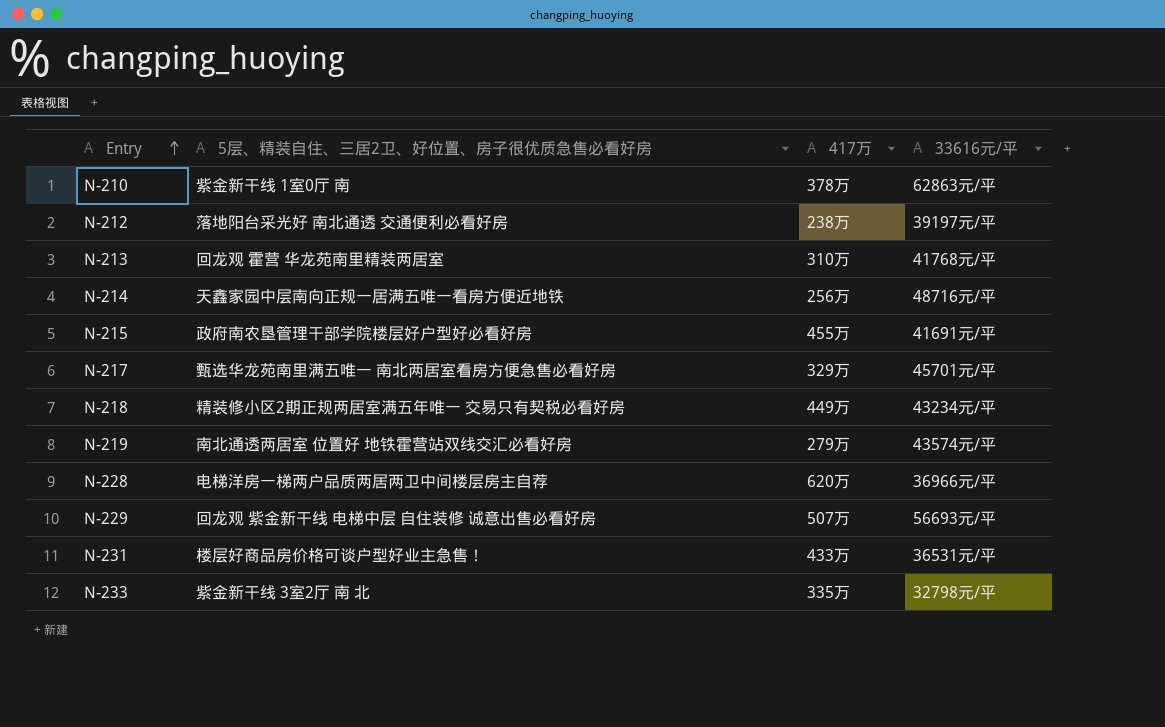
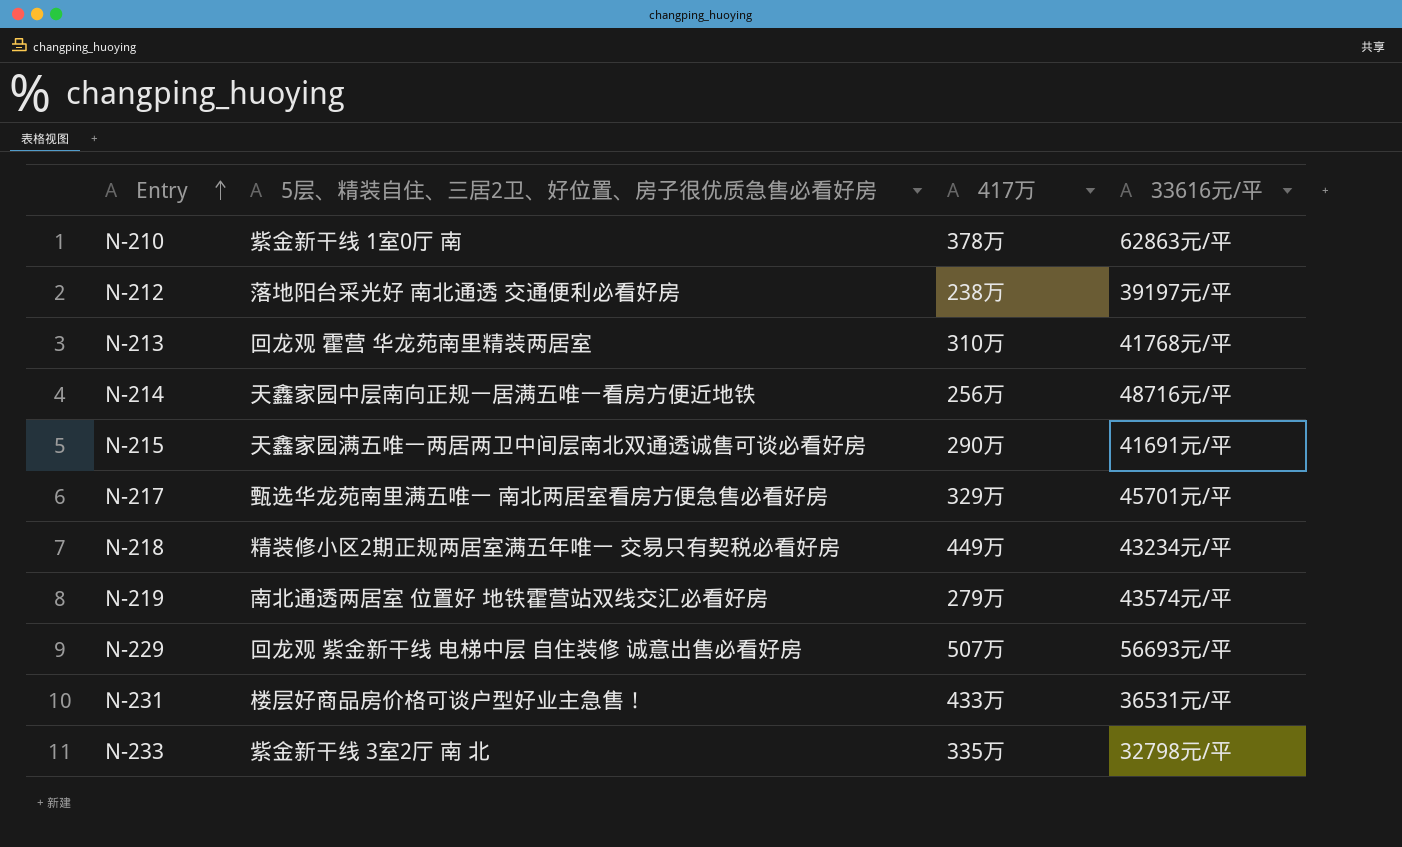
row N-228: 电梯洋房一梯两户品质两居两卫中间楼层房主自荐 | 620万 | 36966元/平 -> none
N-215 | 5层、精装自住、三居2卫、好位置、房子很优质急售必看好房: 政府南农垦管理干部学院楼层好户型好必看好房 -> 天鑫家园满五唯一两居两卫中间层南北双通透诚售可谈必看好房
N-215 | 417万: 455万 -> 290万

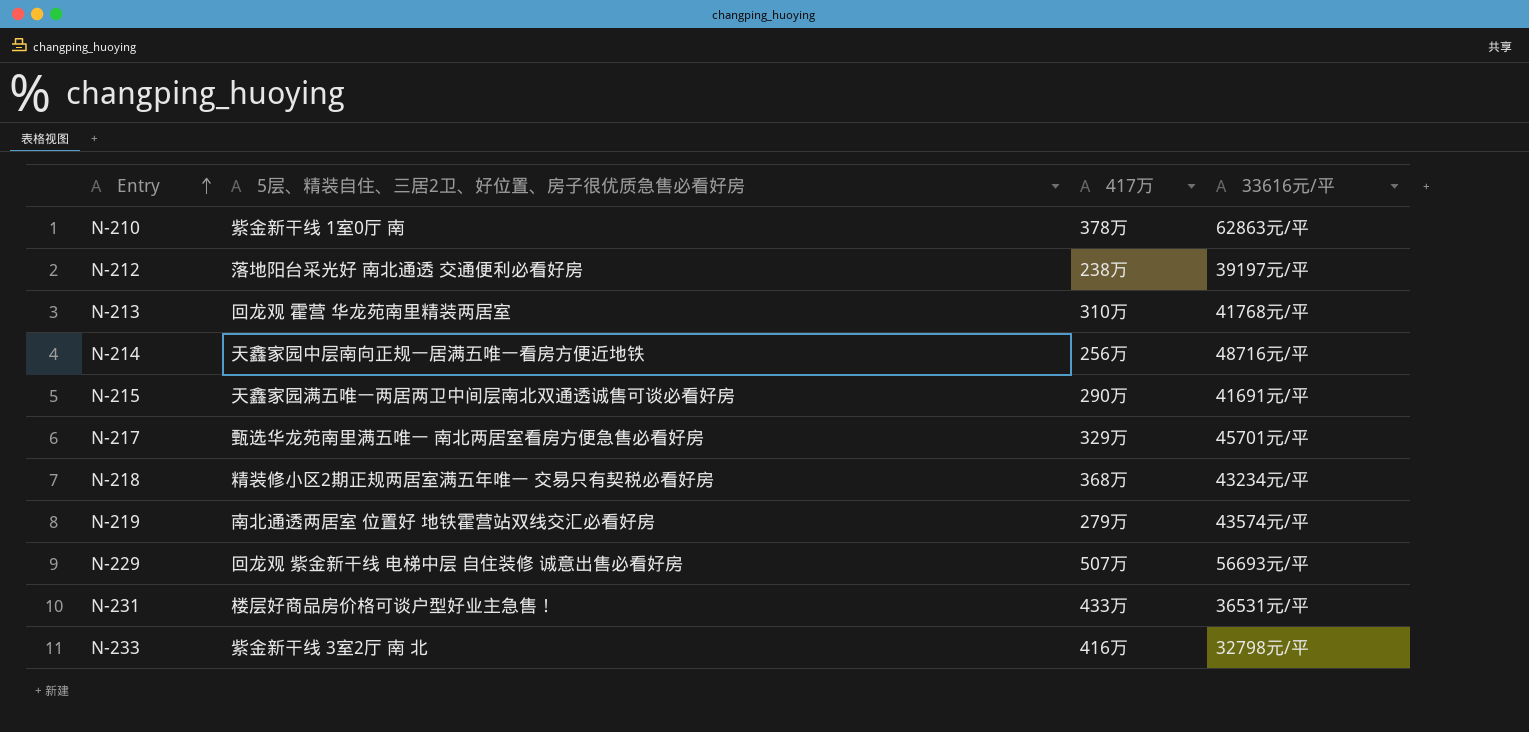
N-218 | 417万: 449万 -> 368万
N-233 | 417万: 335万 -> 416万

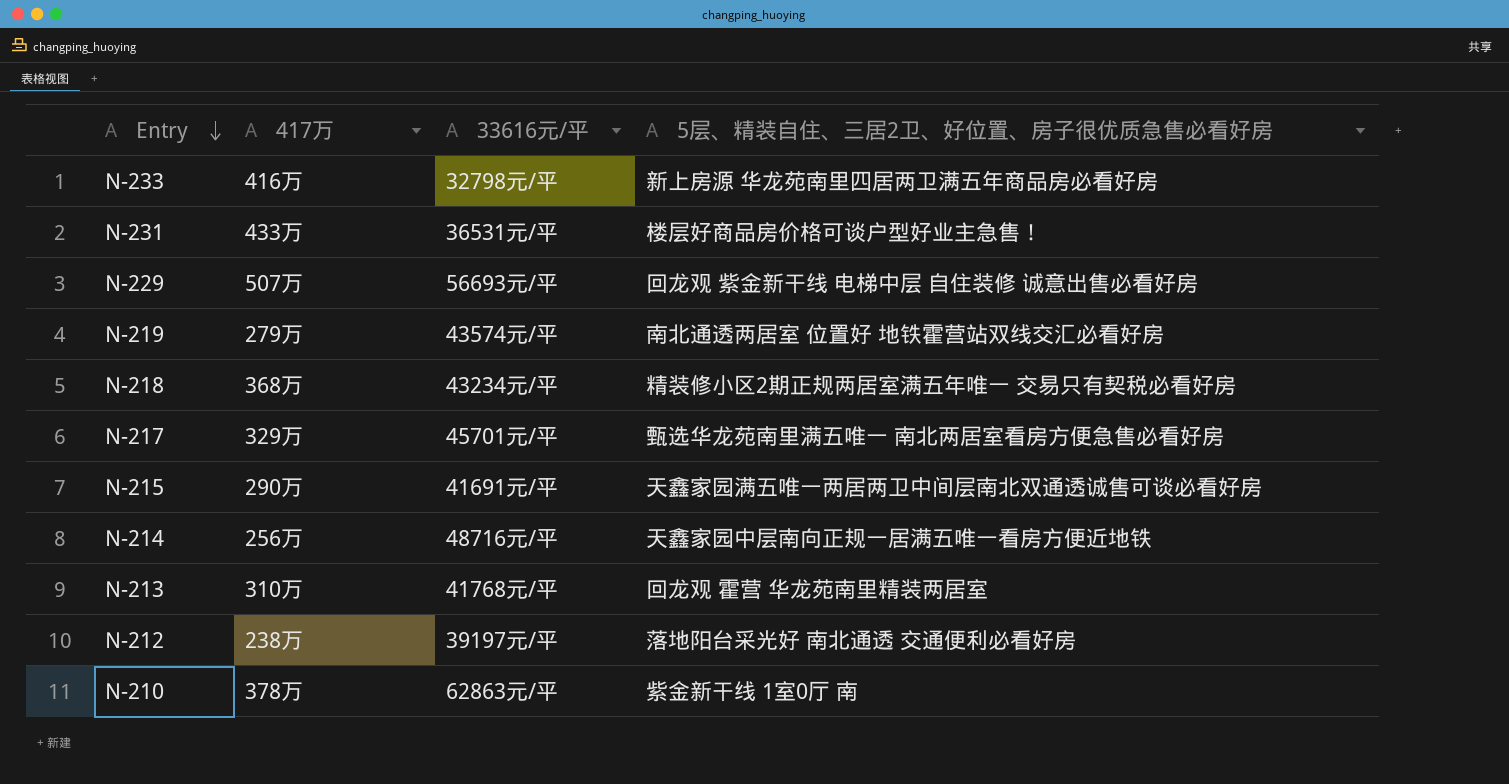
row order: Entry ascending -> Entry descending
column 5层、精装自住、三居2卫、好位置、房子很优质急售必看好房 | position: 2 -> 4
N-233 | 5层、精装自住、三居2卫、好位置、房子很优质急售必看好房: 紫金新干线 3室2厅 南 北 -> 新上房源 华龙苑南里四居两卫满五年商品房必看好房

